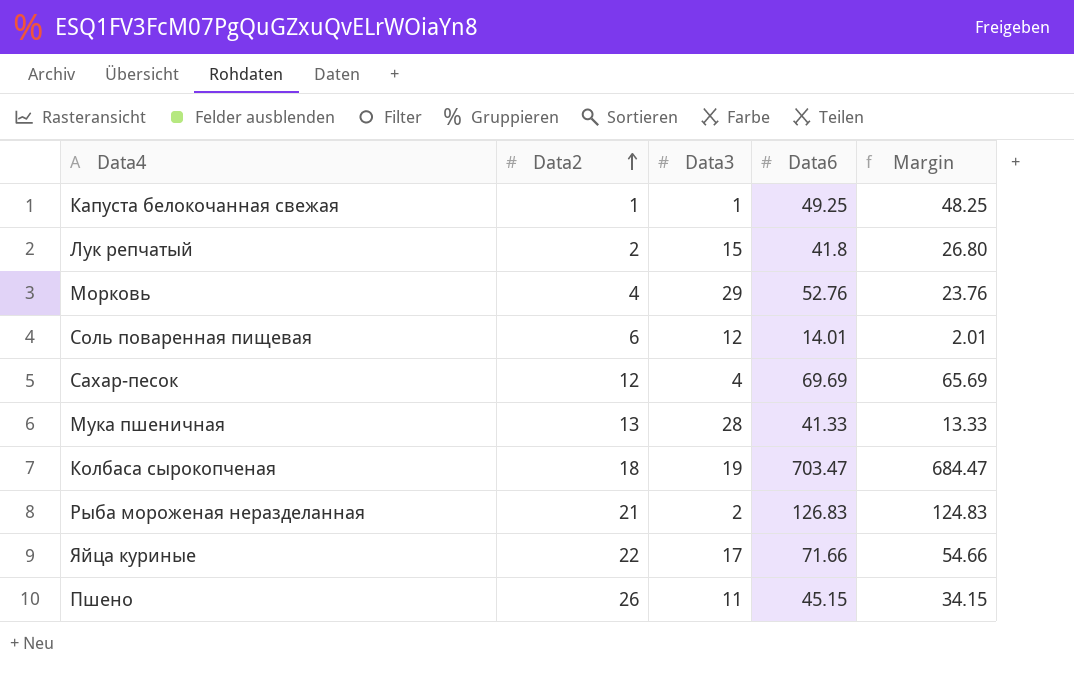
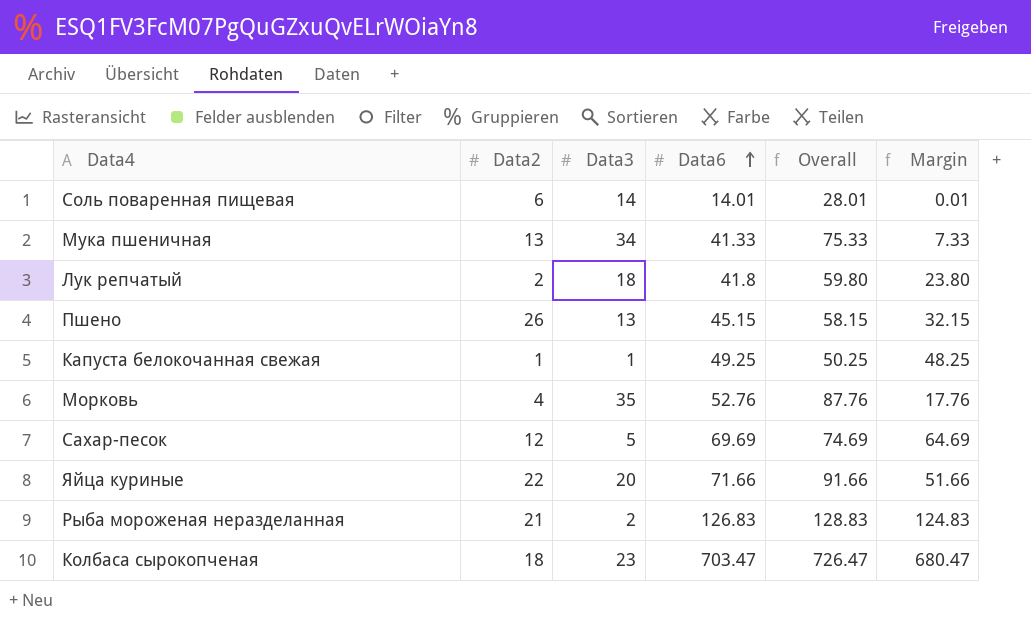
row order: Data2 ascending -> Data6 ascending
column Overall | formula: none -> [Data3] + [Data6]
Соль поваренная пищевая | Data3: 12 -> 14
Соль поваренная пищевая | Margin: 2.01 -> 0.01
Мука пшеничная | Data3: 28 -> 34
Мука пшеничная | Margin: 13.33 -> 7.33
Лук репчатый | Data3: 15 -> 18
Лук репчатый | Margin: 26.80 -> 23.80
Пшено | Data3: 11 -> 13
Пшено | Margin: 34.15 -> 32.15
Морковь | Data3: 29 -> 35
Морковь | Margin: 23.76 -> 17.76
Сахар-песок | Data3: 4 -> 5
Сахар-песок | Margin: 65.69 -> 64.69
Яйца куриные | Data3: 17 -> 20
Яйца куриные | Margin: 54.66 -> 51.66
Колбаса сырокопченая | Data3: 19 -> 23
Колбаса сырокопченая | Margin: 684.47 -> 680.47

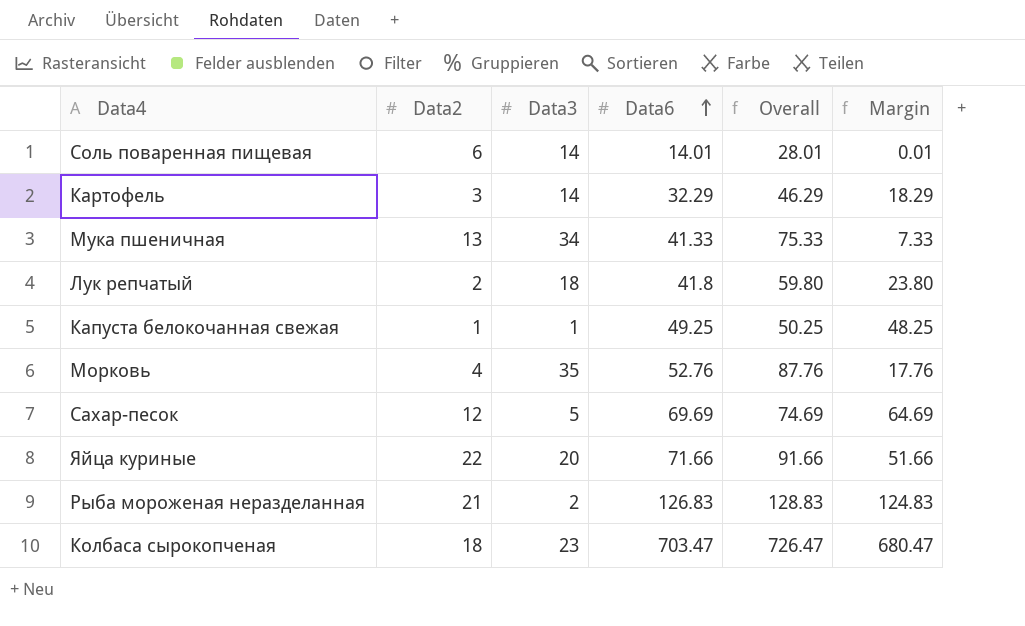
row Пшено: 26 | 13 | 45.15 | 58.15 | 32.15 -> none
row Картофель: none -> 3 | 14 | 32.29 | 46.29 | 18.29

